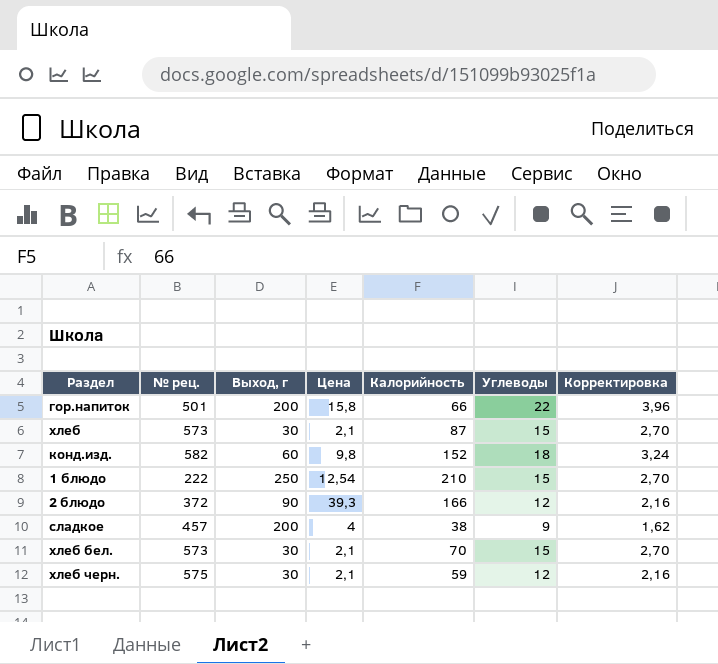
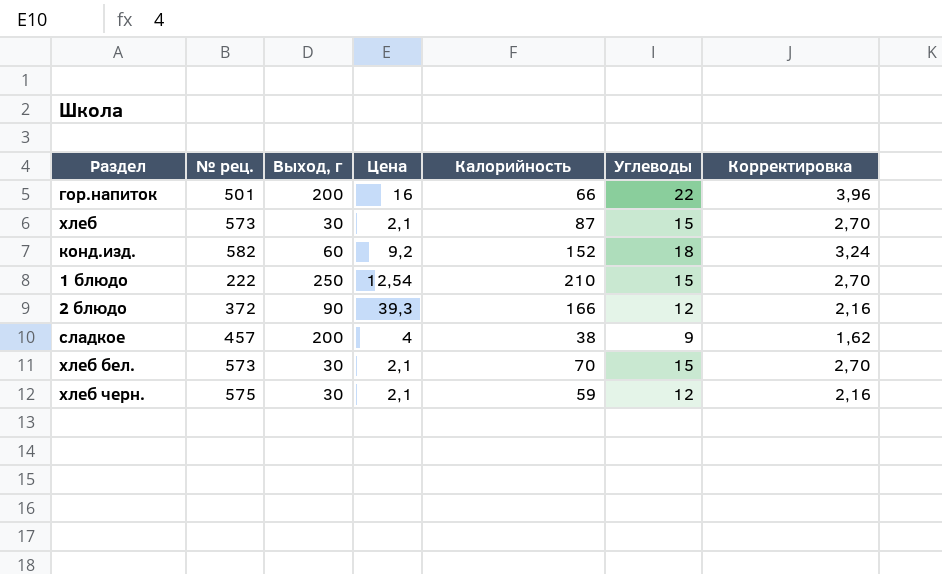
гор.напиток | Цена: 15,8 -> 16
конд.изд. | Цена: 9,8 -> 9,2

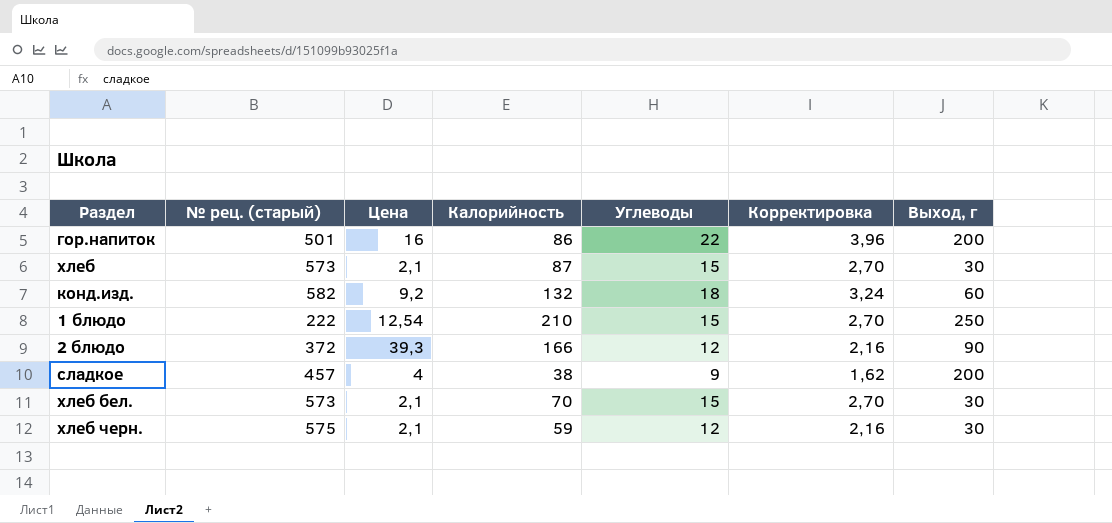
column name: № рец. -> № рец. (старый)
column Выход, г | position: 3 -> 7
гор.напиток | Калорийность: 66 -> 86
конд.изд. | Калорийность: 152 -> 132

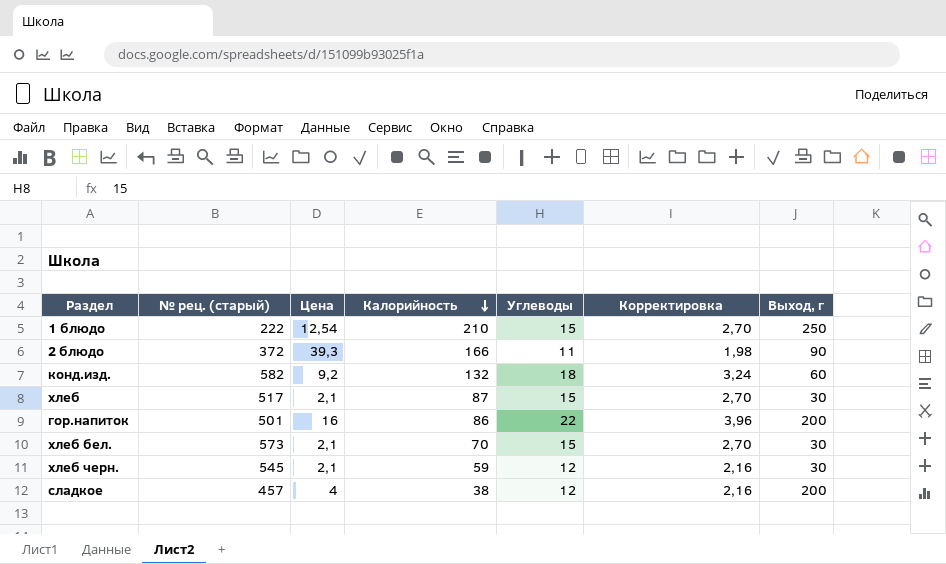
row order: none -> Калорийность descending
2 блюдо | Углеводы: 12 -> 11
2 блюдо | Корректировка: 2,16 -> 1,98
хлеб | № рец. (старый): 573 -> 517
хлеб черн. | № рец. (старый): 575 -> 545
сладкое | Углеводы: 9 -> 12
сладкое | Корректировка: 1,62 -> 2,16

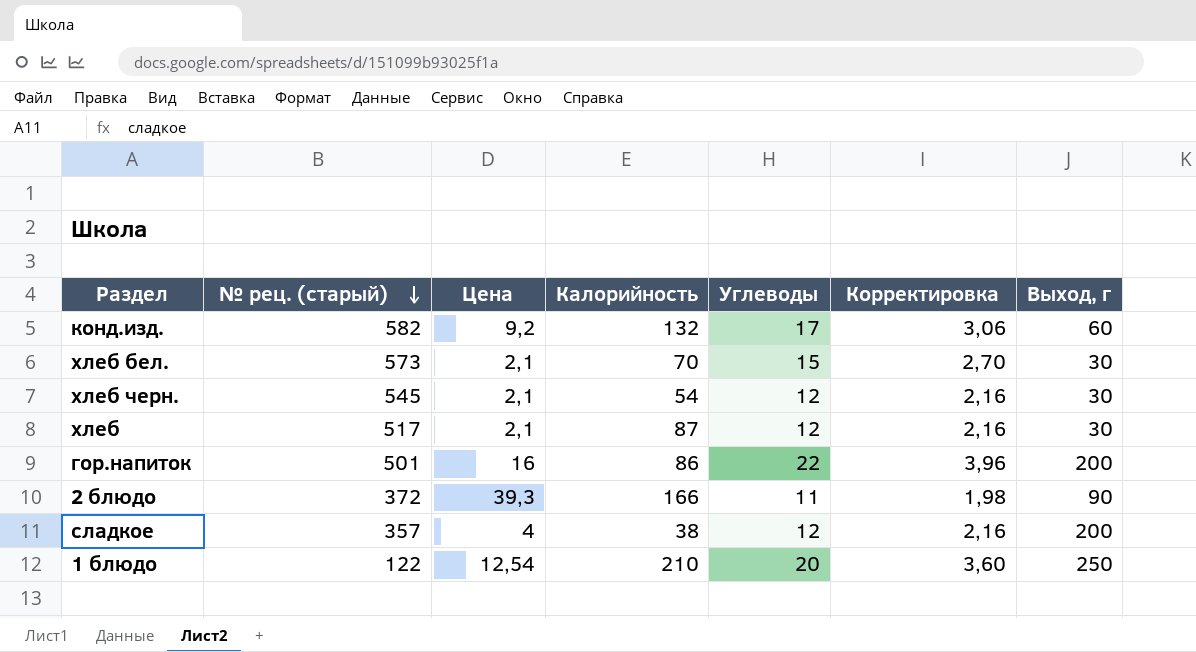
row order: Калорийность descending -> № рец. (старый) descending
конд.изд. | Углеводы: 18 -> 17
конд.изд. | Корректировка: 3,24 -> 3,06
хлеб черн. | Калорийность: 59 -> 54
хлеб | Углеводы: 15 -> 12
хлеб | Корректировка: 2,70 -> 2,16
сладкое | № рец. (старый): 457 -> 357
1 блюдо | № рец. (старый): 222 -> 122
1 блюдо | Углеводы: 15 -> 20
1 блюдо | Корректировка: 2,70 -> 3,60

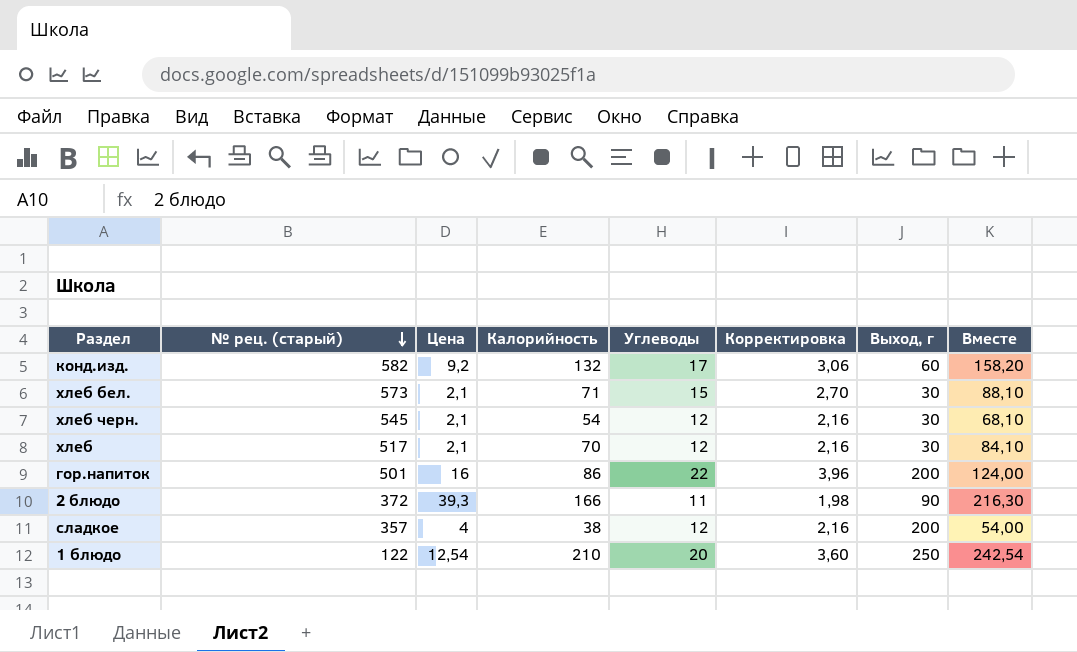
column Вместе | formula: none -> [Цена] + [Калорийность] + [Углеводы]
хлеб бел. | Калорийность: 70 -> 71
хлеб | Калорийность: 87 -> 70

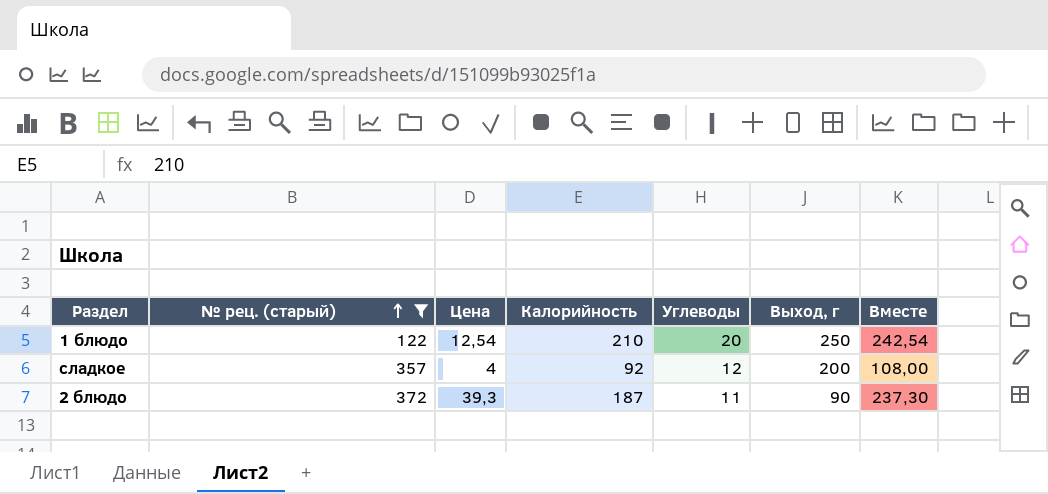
filter: none -> № рец. (старый) <= 372
row order: № рец. (старый) descending -> № рец. (старый) ascending
column Корректировка | formula: [Углеводы] * 0,18 -> none
сладкое | Калорийность: 38 -> 92
сладкое | Вместе: 54,00 -> 108,00
2 блюдо | Калорийность: 166 -> 187
2 блюдо | Вместе: 216,30 -> 237,30

